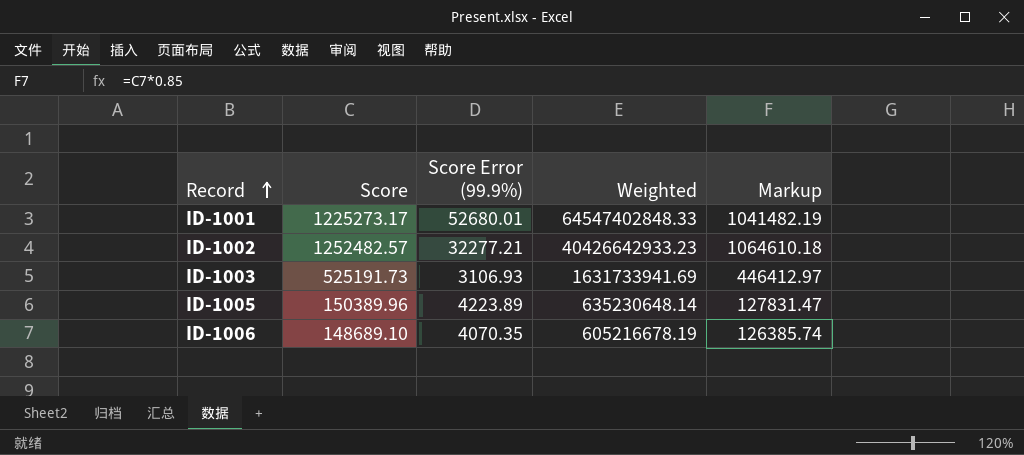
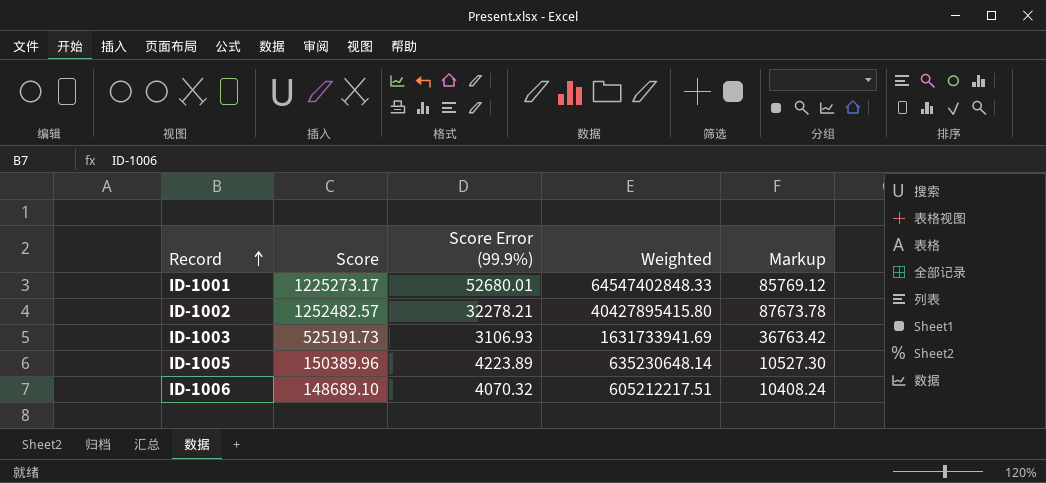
column Markup | formula: [Score] * 0.85 -> [Score] * 0.07
ID-1002 | Score Error (99.9%): 32277.21 -> 32278.21
ID-1002 | Weighted: 40426642933.23 -> 40427895415.80
ID-1006 | Score Error (99.9%): 4070.35 -> 4070.32
ID-1006 | Weighted: 605216678.19 -> 605212217.51

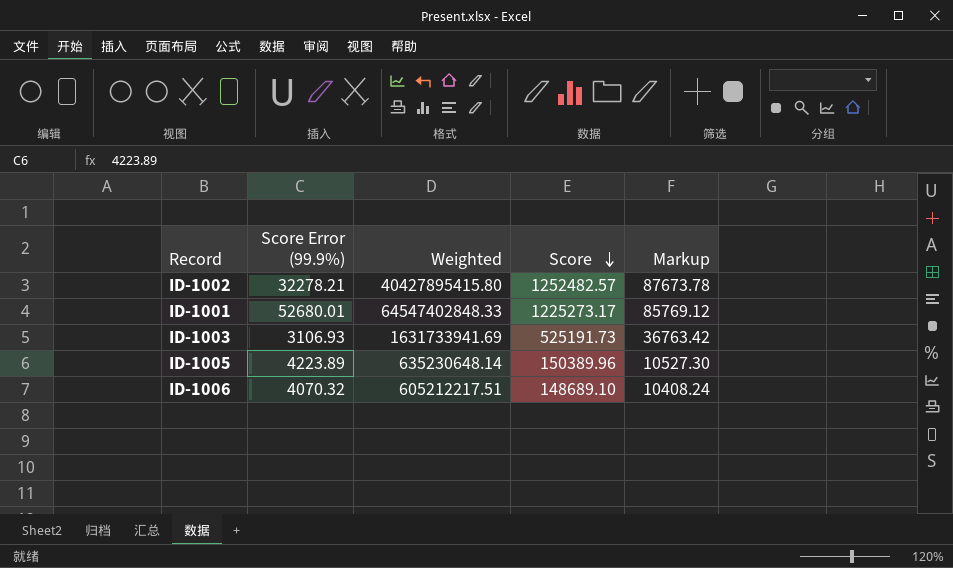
row order: Record ascending -> Score descending
column Score | position: 2 -> 4

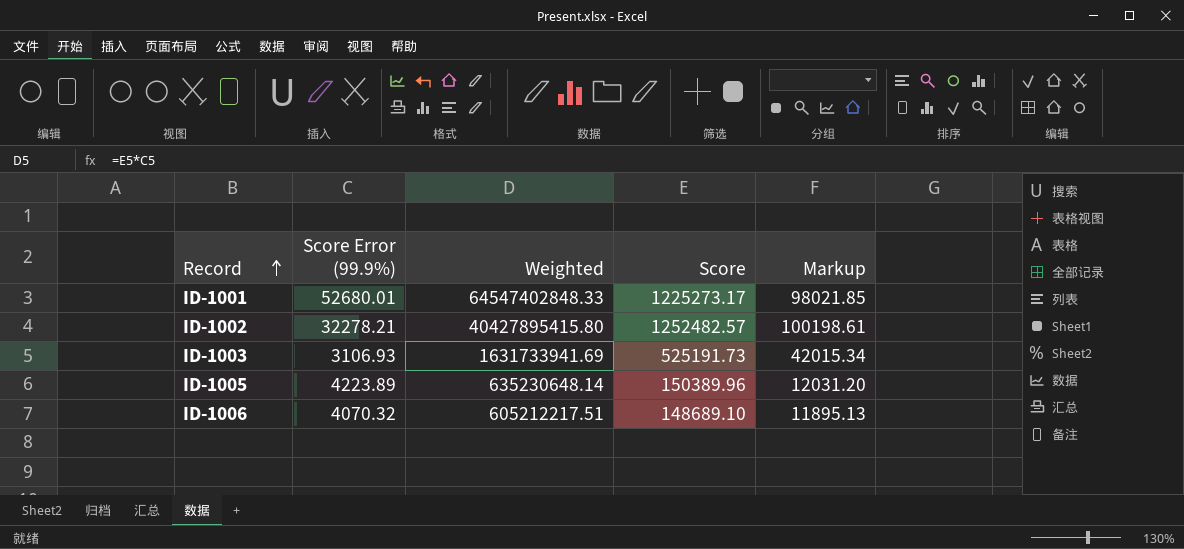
row order: Score descending -> Record ascending
column Markup | formula: [Score] * 0.07 -> [Score] * 0.08

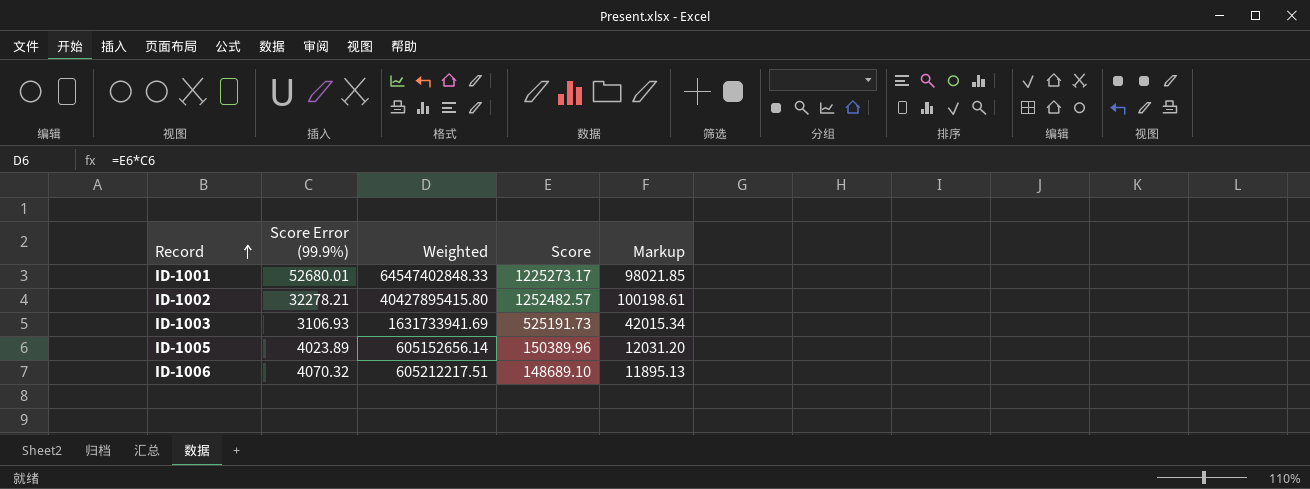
ID-1005 | Score Error (99.9%): 4223.89 -> 4023.89
ID-1005 | Weighted: 635230648.14 -> 605152656.14

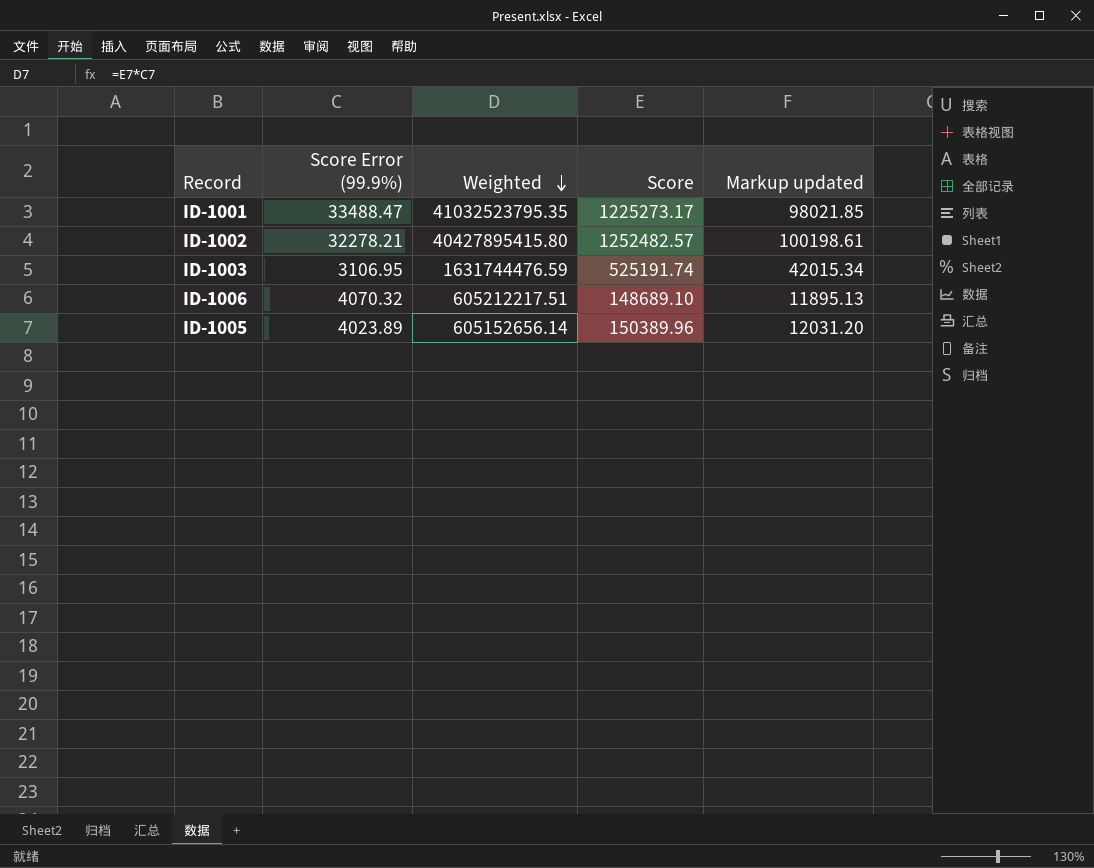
row order: Record ascending -> Weighted descending
column name: Markup -> Markup updated
ID-1001 | Score Error (99.9%): 52680.01 -> 33488.47
ID-1001 | Weighted: 64547402848.33 -> 41032523795.35
ID-1003 | Score Error (99.9%): 3106.93 -> 3106.95
ID-1003 | Weighted: 1631733941.69 -> 1631744476.59
ID-1003 | Score: 525191.73 -> 525191.74

